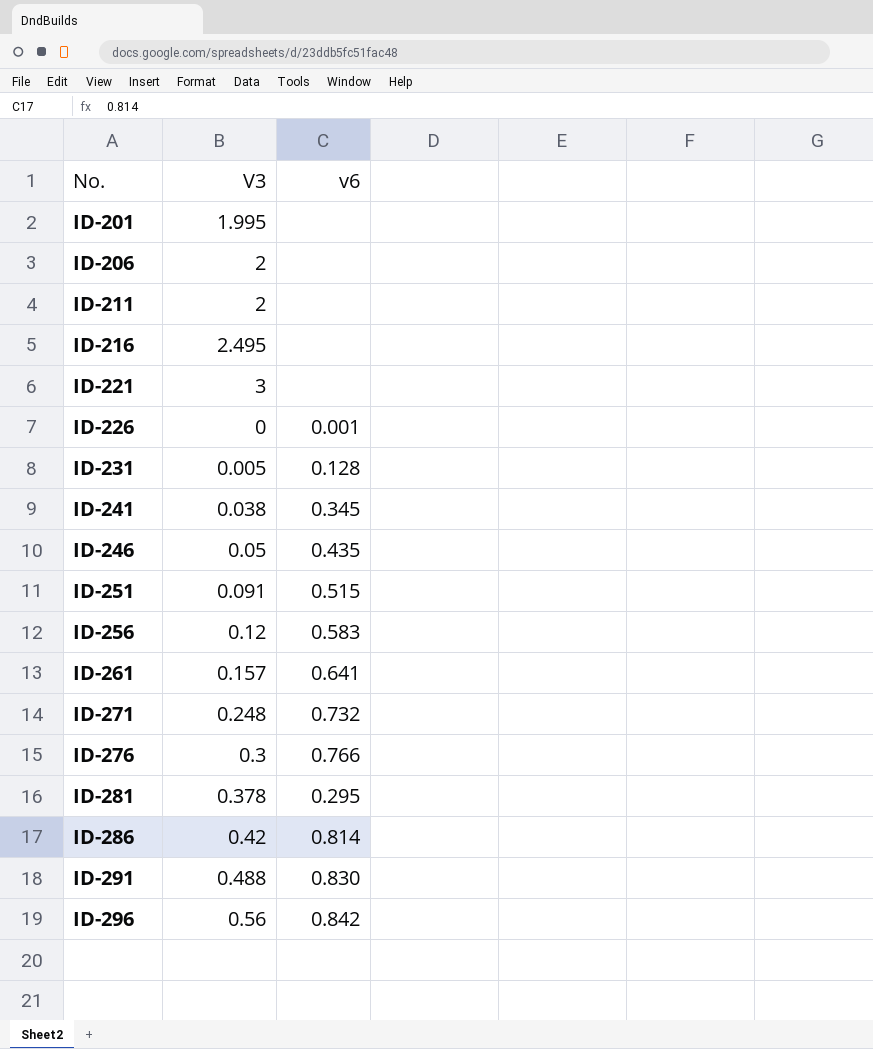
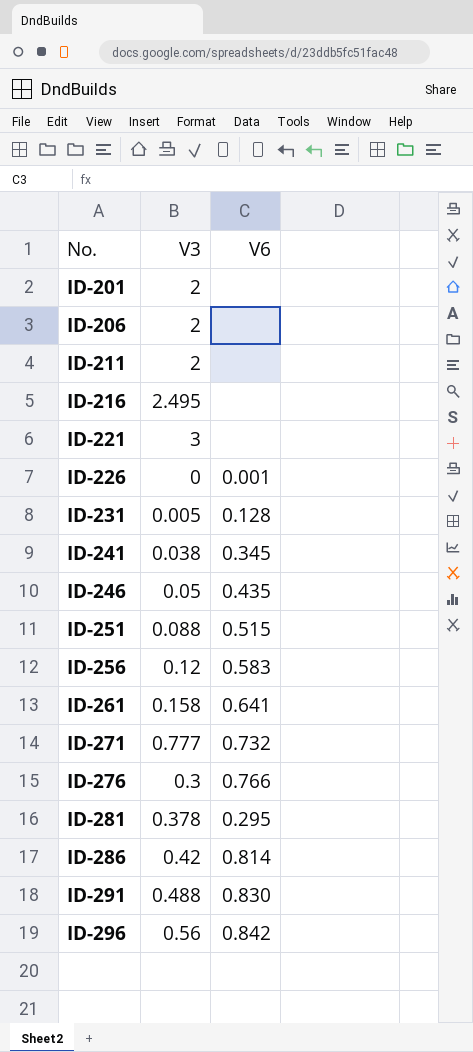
column name: v6 -> V6
ID-201 | V3: 1.995 -> 2
ID-251 | V3: 0.091 -> 0.088
ID-261 | V3: 0.157 -> 0.158
ID-271 | V3: 0.248 -> 0.777

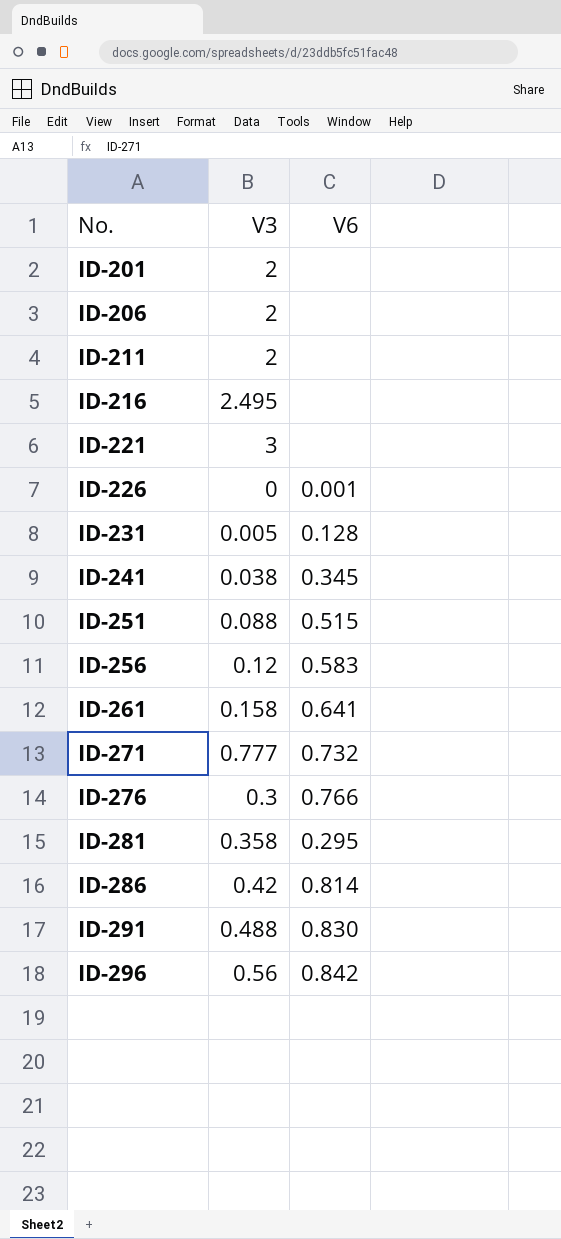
row ID-246: 0.05 | 0.435 -> none
ID-281 | V3: 0.378 -> 0.358

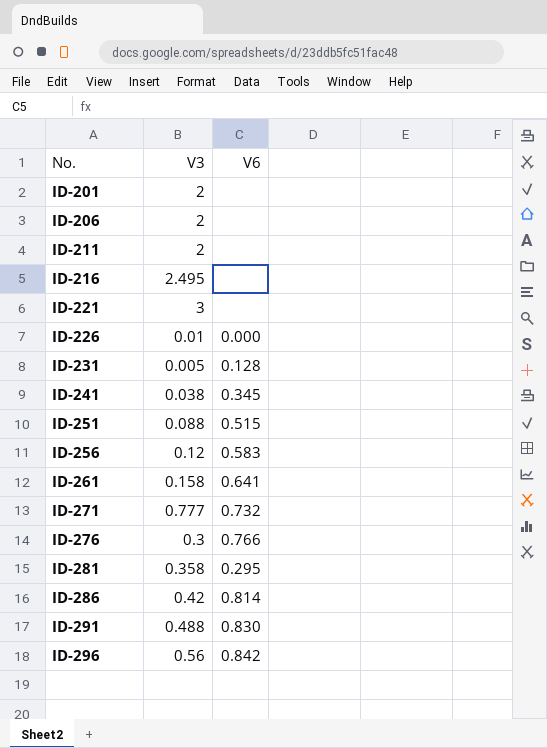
ID-226 | V3: 0 -> 0.01
ID-226 | V6: 0.001 -> 0.000

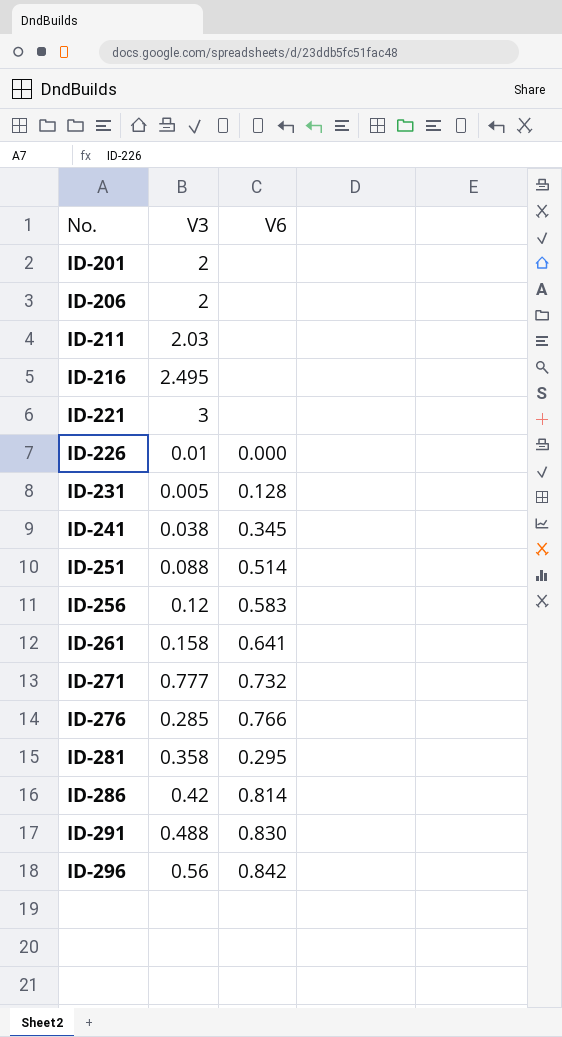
ID-211 | V3: 2 -> 2.03
ID-251 | V6: 0.515 -> 0.514
ID-276 | V3: 0.3 -> 0.285

